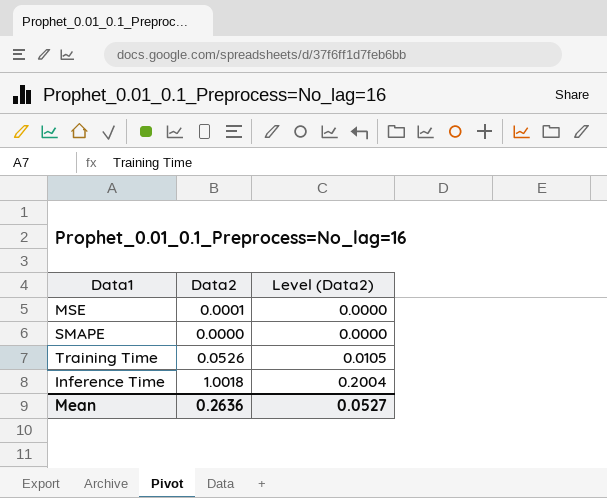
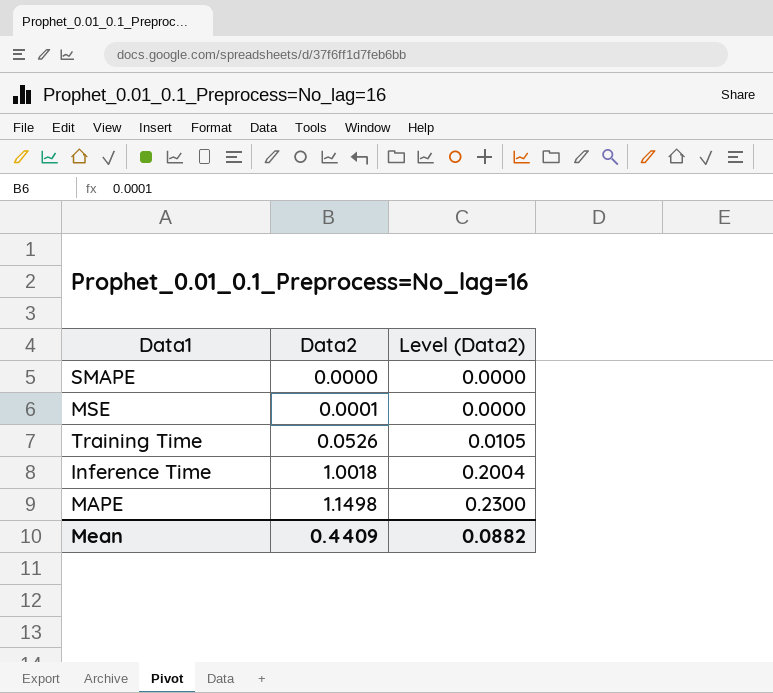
row order: Level (Data2) ascending -> Data2 ascending
row MAPE: none -> 1.1498 | 0.2300
Mean | Data2: 0.2636 -> 0.4409
Mean | Level (Data2): 0.0527 -> 0.0882

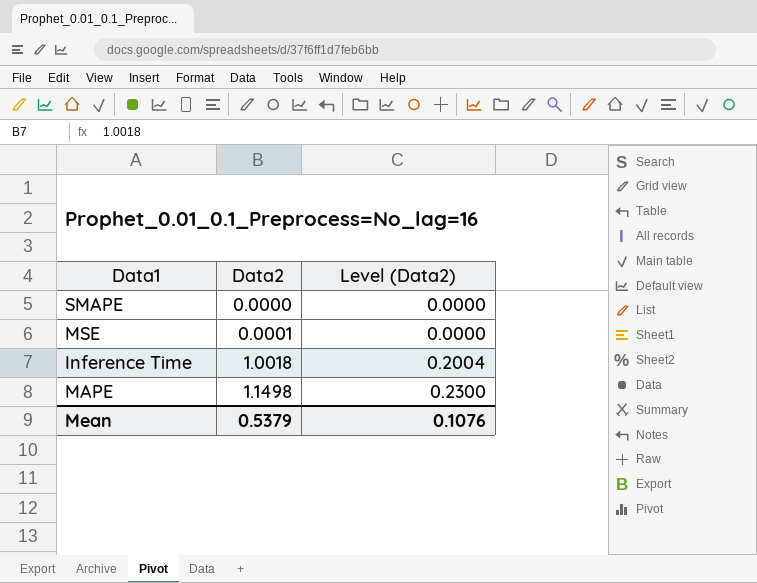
row Training Time: 0.0526 | 0.0105 -> none
Mean | Data2: 0.4409 -> 0.5379
Mean | Level (Data2): 0.0882 -> 0.1076

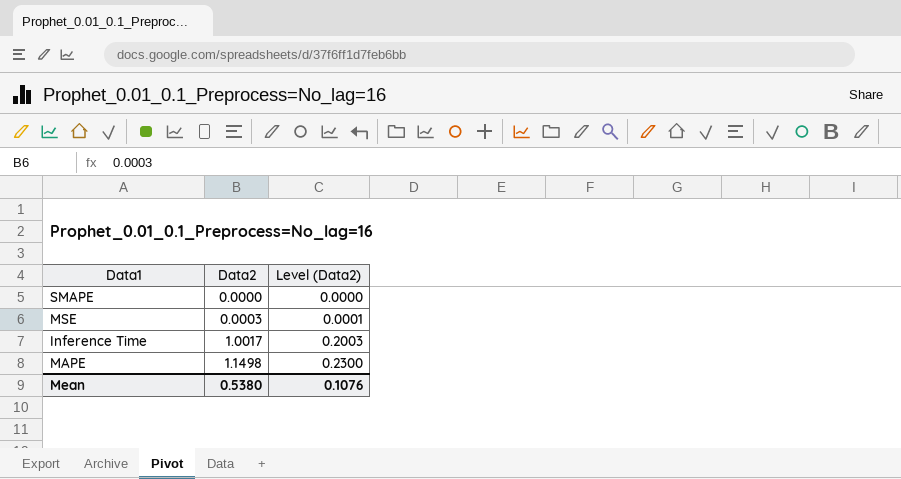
MSE | Data2: 0.0001 -> 0.0003
MSE | Level (Data2): 0.0000 -> 0.0001
Inference Time | Data2: 1.0018 -> 1.0017
Inference Time | Level (Data2): 0.2004 -> 0.2003
Mean | Data2: 0.5379 -> 0.5380

